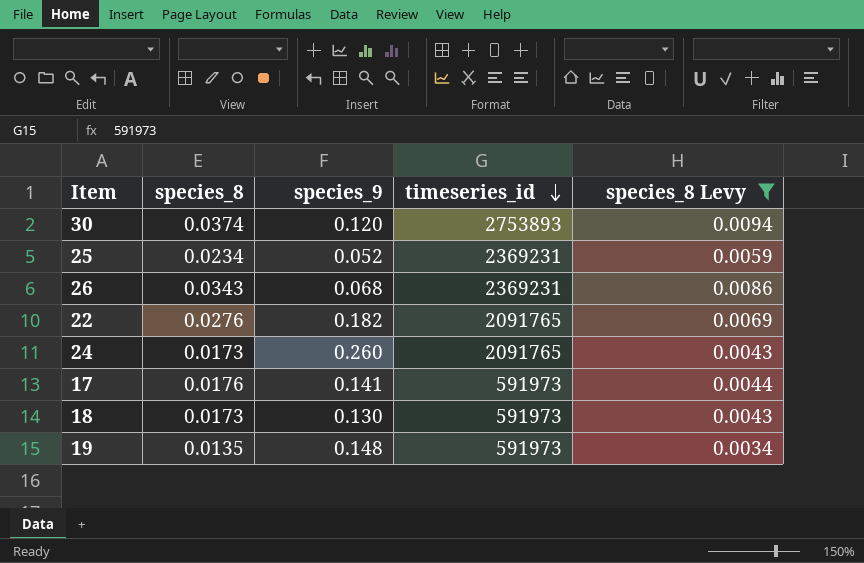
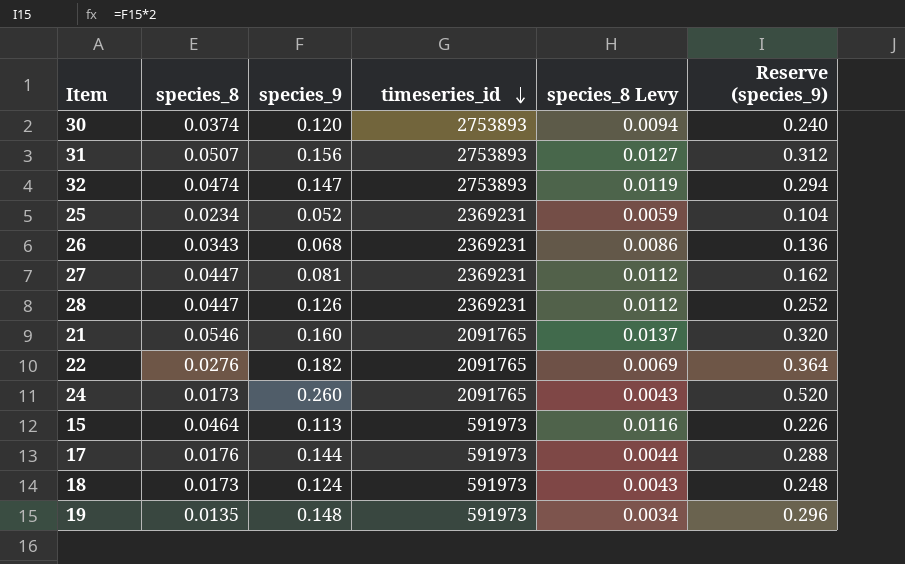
filter: species_8 Levy <= 0.0094 -> none
column Reserve (species_9) | formula: none -> [species_9] * 2
17 | species_9: 0.141 -> 0.144
18 | species_9: 0.130 -> 0.124

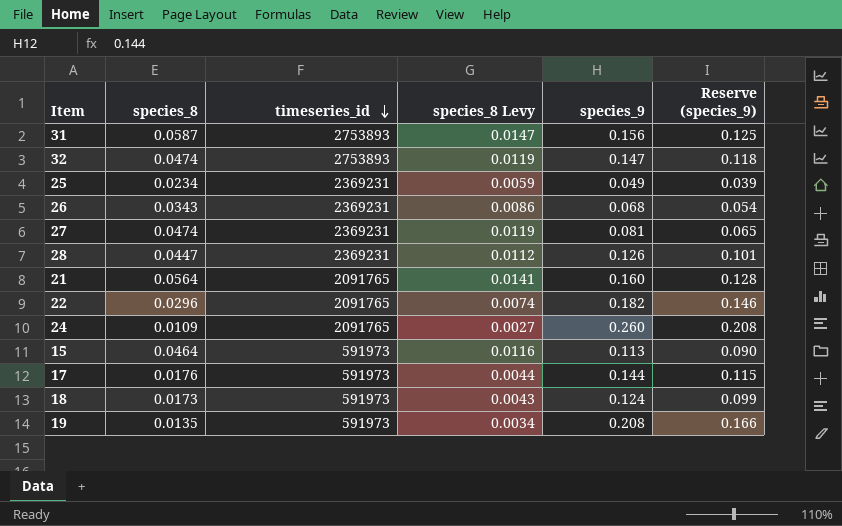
column species_9 | position: 3 -> 5
column Reserve (species_9) | formula: [species_9] * 2 -> [species_9] * 0.8
row 30: 0.0374 | 0.120 | 2753893 | 0.0094 | 0.240 -> none
31 | species_8: 0.0507 -> 0.0587
31 | species_8 Levy: 0.0127 -> 0.0147
25 | species_9: 0.052 -> 0.049
27 | species_8: 0.0447 -> 0.0474
27 | species_8 Levy: 0.0112 -> 0.0119
21 | species_8: 0.0546 -> 0.0564
21 | species_8 Levy: 0.0137 -> 0.0141
22 | species_8: 0.0276 -> 0.0296
22 | species_8 Levy: 0.0069 -> 0.0074
24 | species_8: 0.0173 -> 0.0109
24 | species_8 Levy: 0.0043 -> 0.0027
19 | species_9: 0.148 -> 0.208

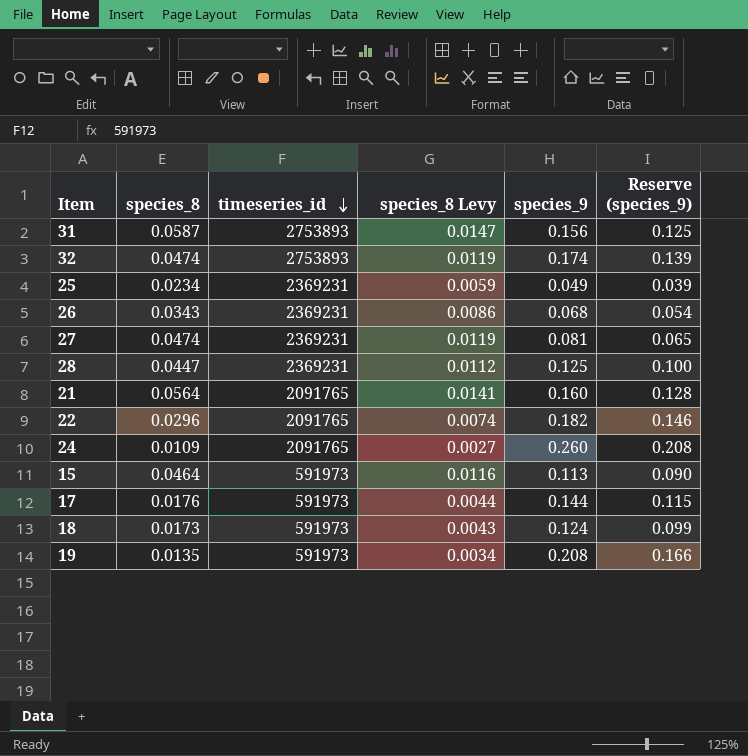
32 | species_9: 0.147 -> 0.174
32 | Reserve (species_9): 0.118 -> 0.139
28 | species_9: 0.126 -> 0.125
28 | Reserve (species_9): 0.101 -> 0.100

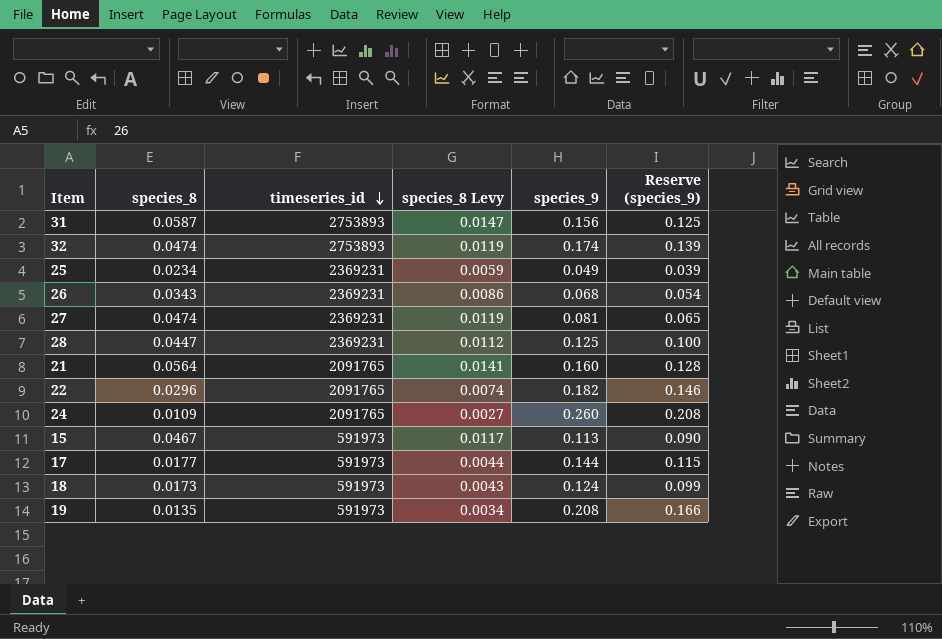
15 | species_8: 0.0464 -> 0.0467
15 | species_8 Levy: 0.0116 -> 0.0117
17 | species_8: 0.0176 -> 0.0177

